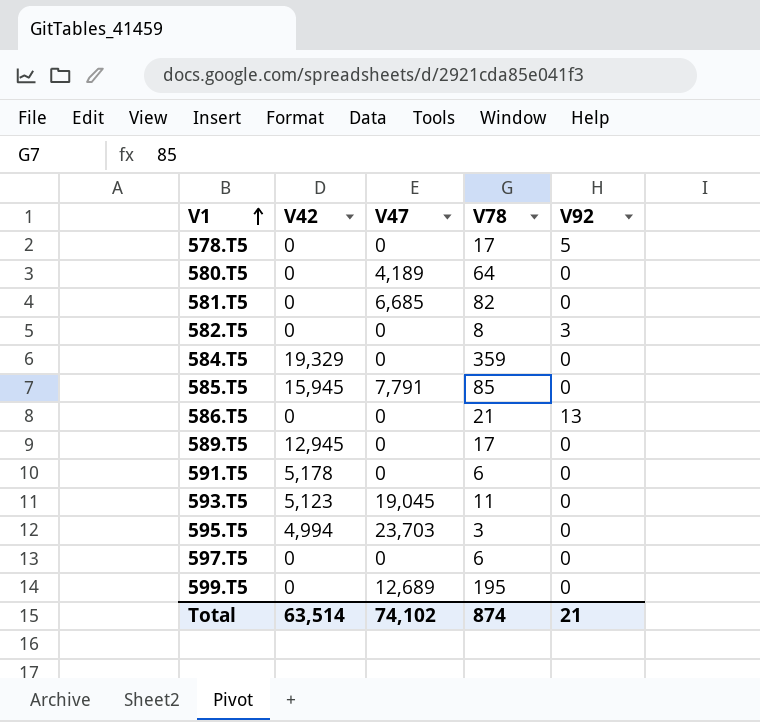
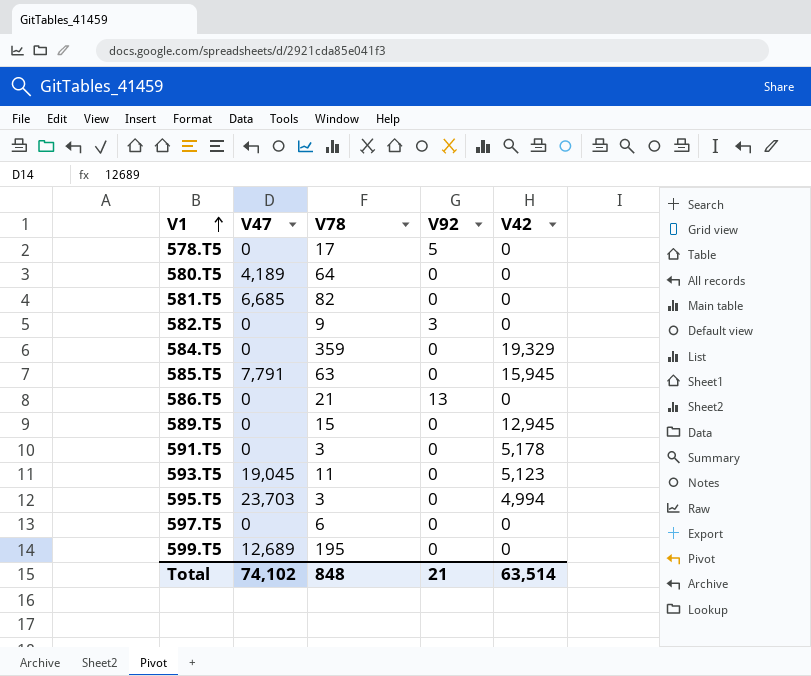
column V42 | position: 2 -> 5
582.T5 | V78: 8 -> 9
585.T5 | V78: 85 -> 63
589.T5 | V78: 17 -> 15
591.T5 | V78: 6 -> 3
Total | V78: 874 -> 848

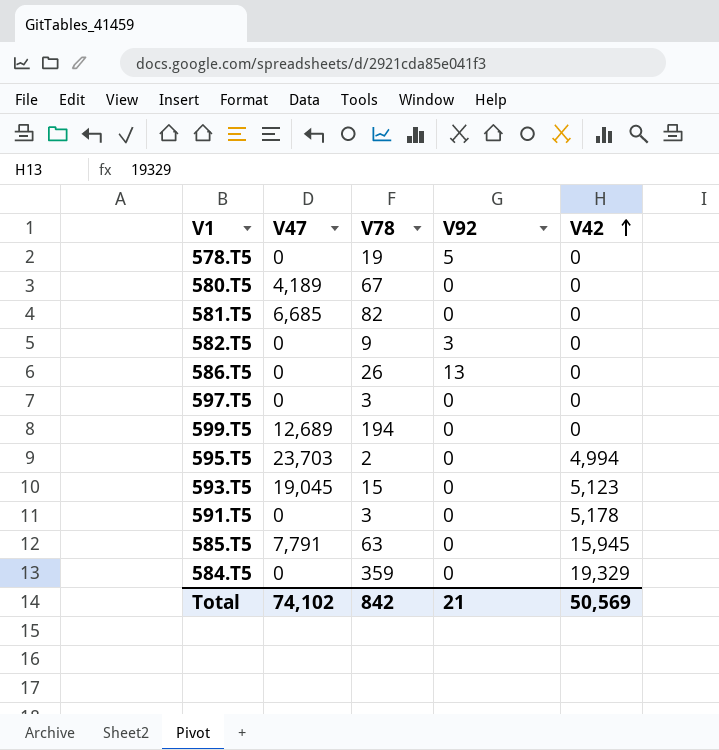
row order: V1 ascending -> V42 ascending
row 589.T5: 0 | 15 | 0 | 12,945 -> none
578.T5 | V78: 17 -> 19
580.T5 | V78: 64 -> 67
586.T5 | V78: 21 -> 26
597.T5 | V78: 6 -> 3
599.T5 | V78: 195 -> 194
595.T5 | V78: 3 -> 2
593.T5 | V78: 11 -> 15
Total | V78: 848 -> 842
Total | V42: 63,514 -> 50,569

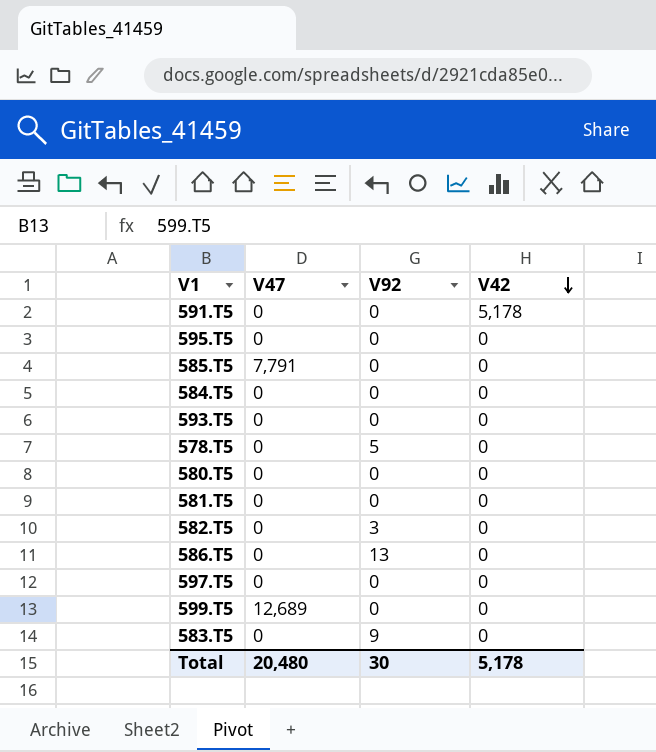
row order: V42 ascending -> V42 descending
column V78 | position: 3 -> none
595.T5 | V47: 23,703 -> 0
595.T5 | V42: 4,994 -> 0
585.T5 | V42: 15,945 -> 0
584.T5 | V42: 19,329 -> 0
593.T5 | V47: 19,045 -> 0
593.T5 | V42: 5,123 -> 0
580.T5 | V47: 4,189 -> 0
581.T5 | V47: 6,685 -> 0
row 583.T5: none -> 0 | 9 | 0
Total | V47: 74,102 -> 20,480
Total | V92: 21 -> 30
Total | V42: 50,569 -> 5,178

